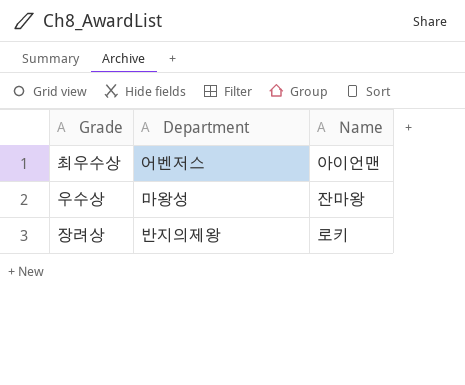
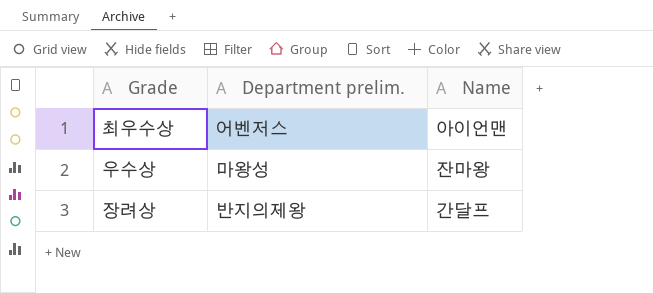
column name: Department -> Department prelim.
장려상 | Name: 로키 -> 간달프

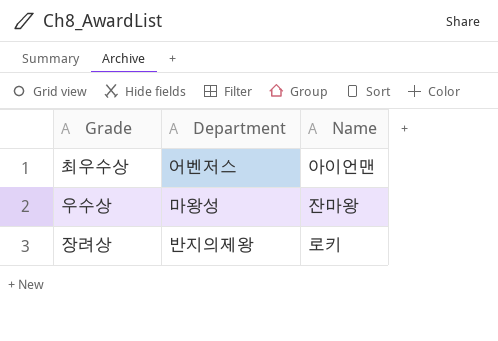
column name: Department prelim. -> Department
장려상 | Name: 간달프 -> 로키

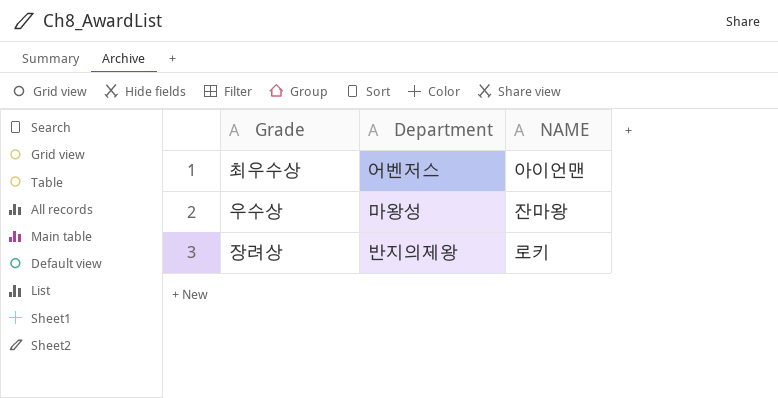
column name: Name -> NAME

